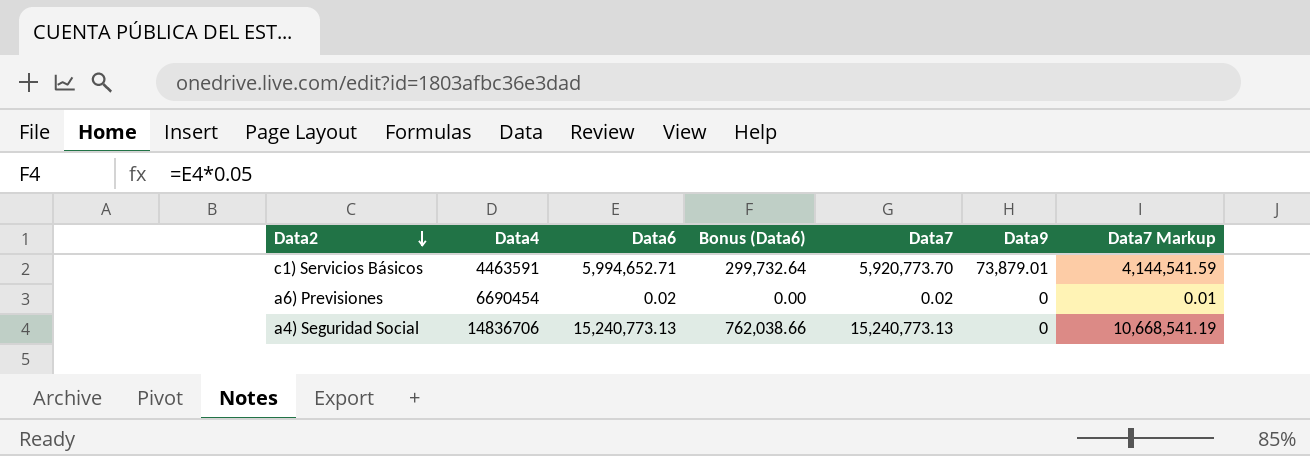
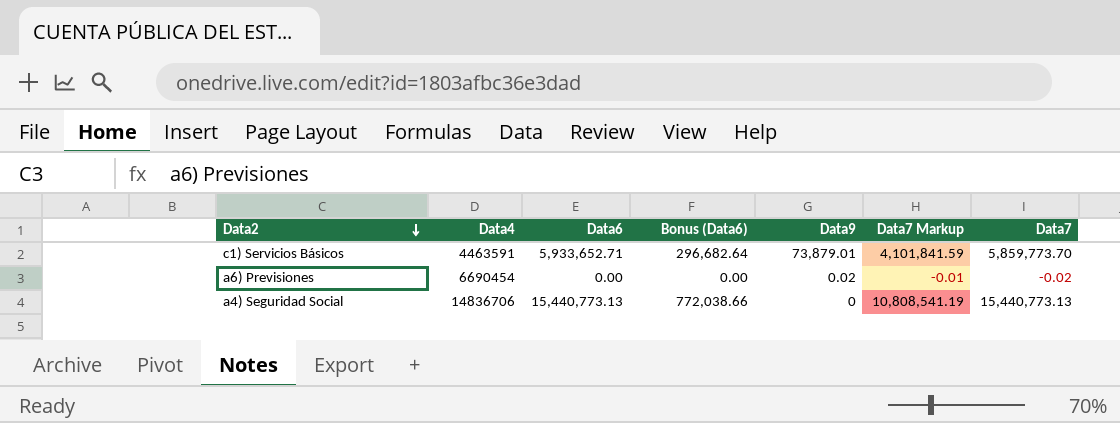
column Data7 | position: 5 -> 7
c1) Servicios Básicos | Data6: 5,994,652.71 -> 5,933,652.71
c1) Servicios Básicos | Bonus (Data6): 299,732.64 -> 296,682.64
c1) Servicios Básicos | Data7 Markup: 4,144,541.59 -> 4,101,841.59
c1) Servicios Básicos | Data7: 5,920,773.70 -> 5,859,773.70
a6) Previsiones | Data6: 0.02 -> 0.00
a6) Previsiones | Data9: 0 -> 0.02
a6) Previsiones | Data7 Markup: 0.01 -> -0.01
a6) Previsiones | Data7: 0.02 -> -0.02
a4) Seguridad Social | Data6: 15,240,773.13 -> 15,440,773.13
a4) Seguridad Social | Bonus (Data6): 762,038.66 -> 772,038.66
a4) Seguridad Social | Data7 Markup: 10,668,541.19 -> 10,808,541.19
a4) Seguridad Social | Data7: 15,240,773.13 -> 15,440,773.13

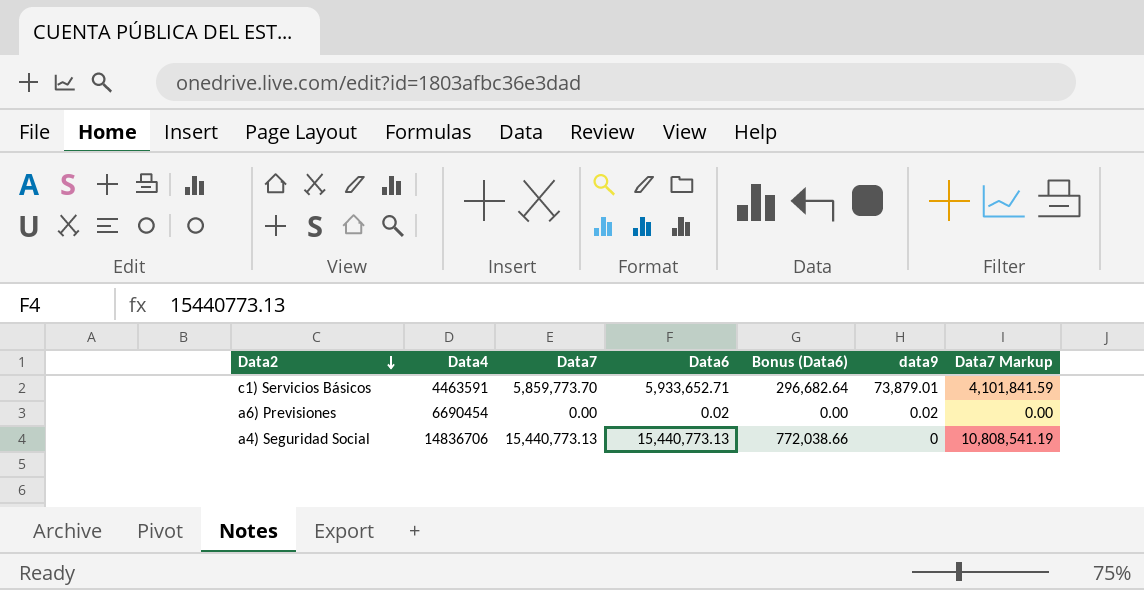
column Data7 | position: 7 -> 3
column name: Data9 -> data9
a6) Previsiones | Data7: -0.02 -> 0.00
a6) Previsiones | Data6: 0.00 -> 0.02
a6) Previsiones | Data7 Markup: -0.01 -> 0.00

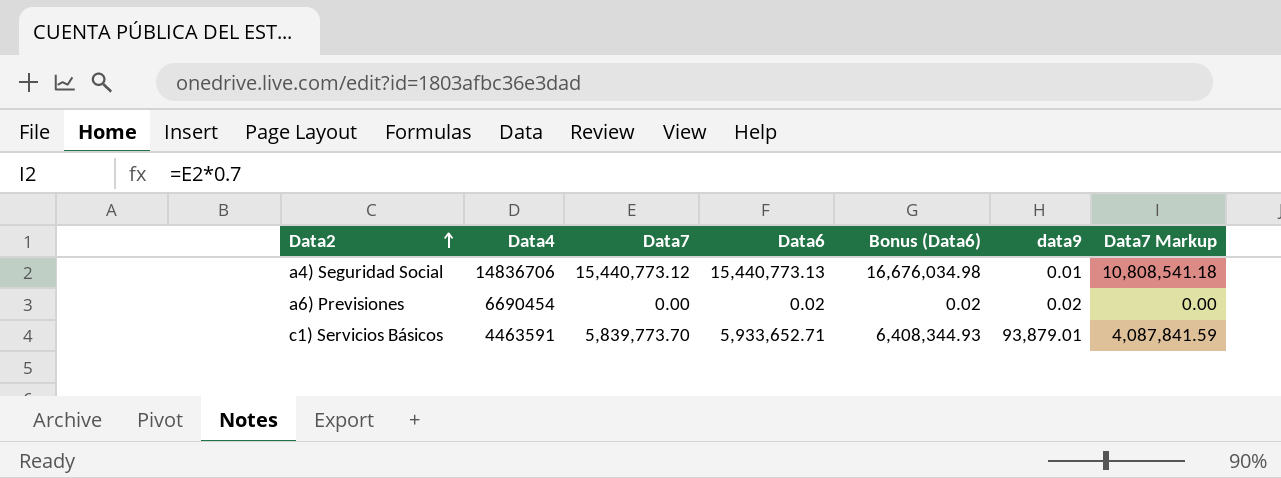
row order: Data2 descending -> Data2 ascending
column Bonus (Data6) | formula: [Data6] * 0.05 -> [Data6] * 1.08
a4) Seguridad Social | Data7: 15,440,773.13 -> 15,440,773.12
a4) Seguridad Social | data9: 0 -> 0.01
a4) Seguridad Social | Data7 Markup: 10,808,541.19 -> 10,808,541.18
c1) Servicios Básicos | Data7: 5,859,773.70 -> 5,839,773.70
c1) Servicios Básicos | data9: 73,879.01 -> 93,879.01
c1) Servicios Básicos | Data7 Markup: 4,101,841.59 -> 4,087,841.59

